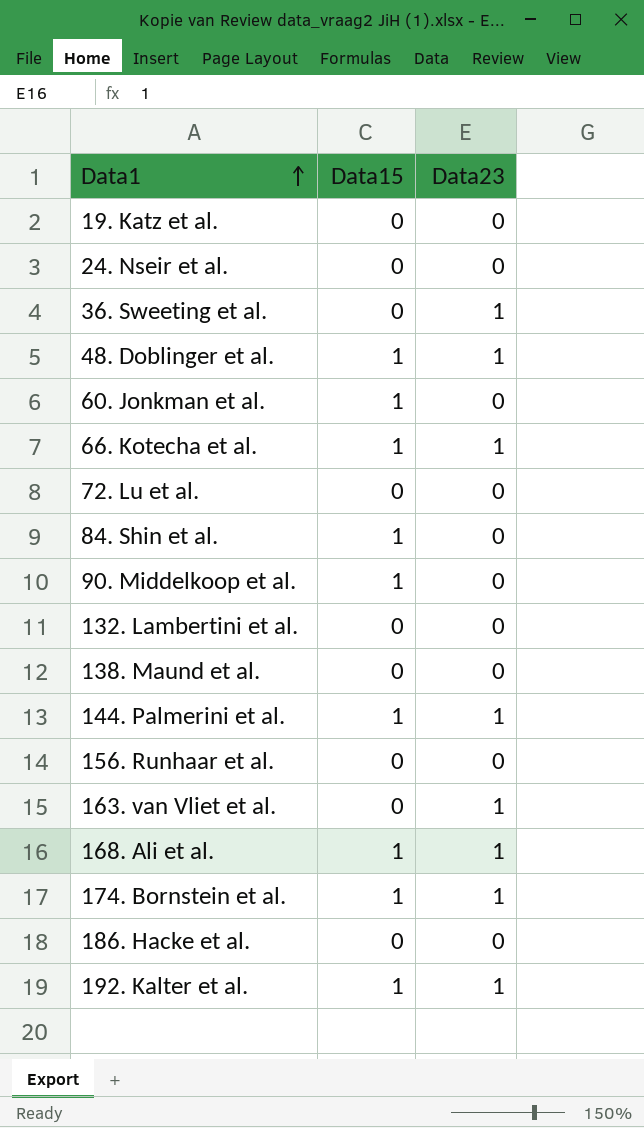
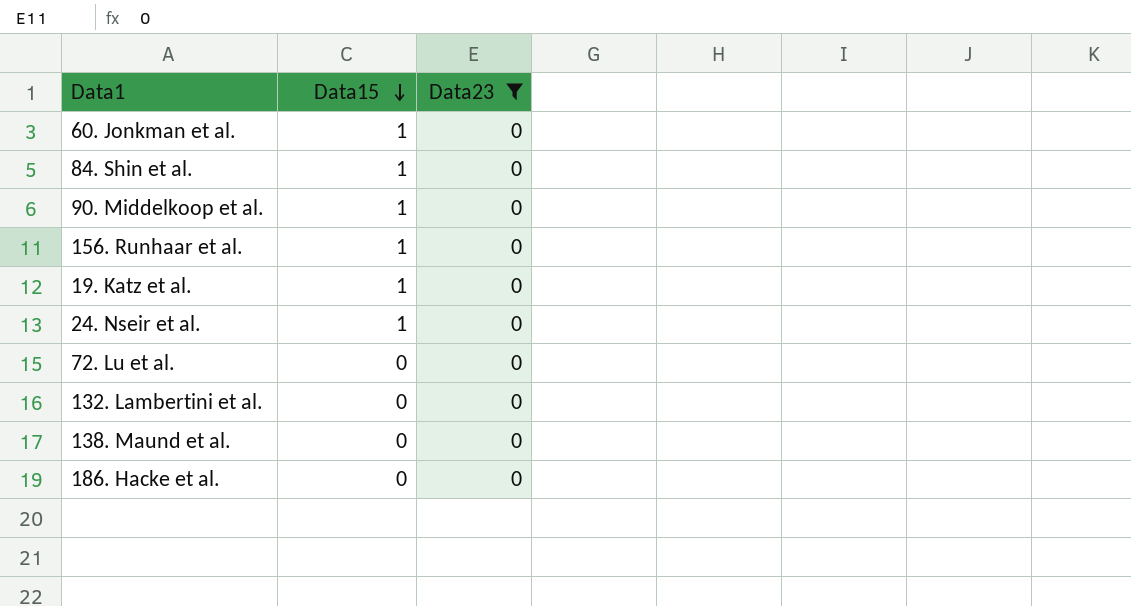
filter: none -> Data23 = 0
row order: Data1 ascending -> Data15 descending
156. Runhaar et al. | Data15: 0 -> 1
19. Katz et al. | Data15: 0 -> 1
24. Nseir et al. | Data15: 0 -> 1

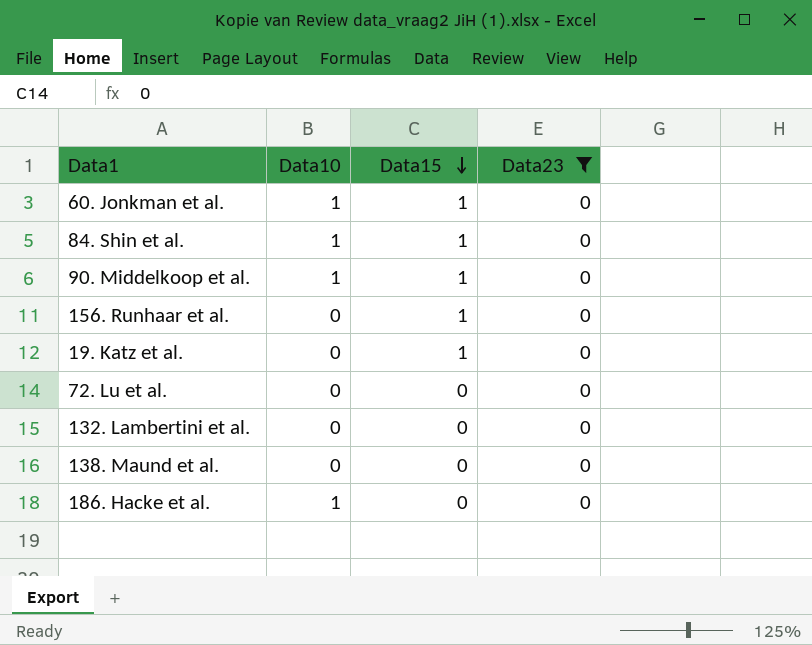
column Data10 | position: none -> 2
row 24. Nseir et al.: 1 | 0 -> none

